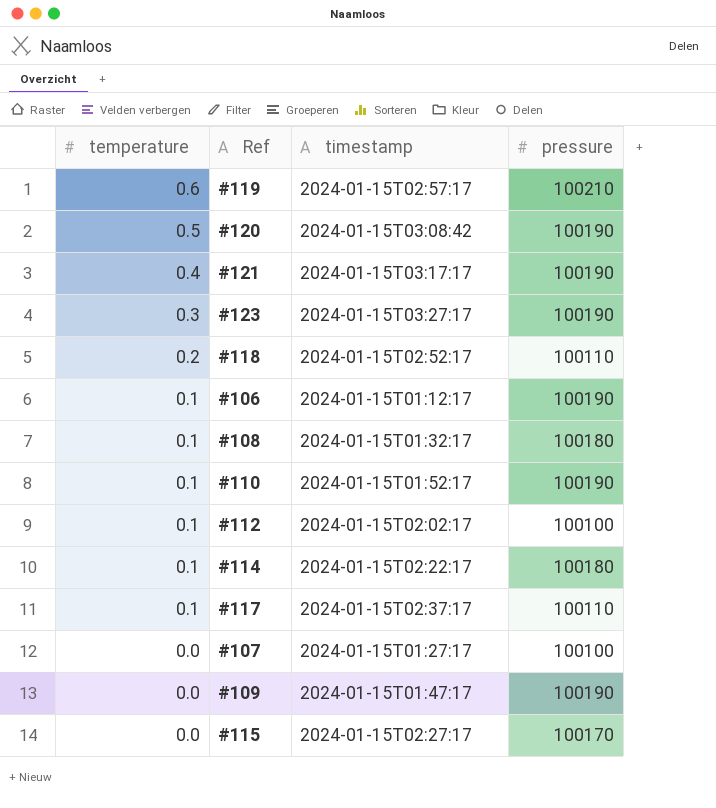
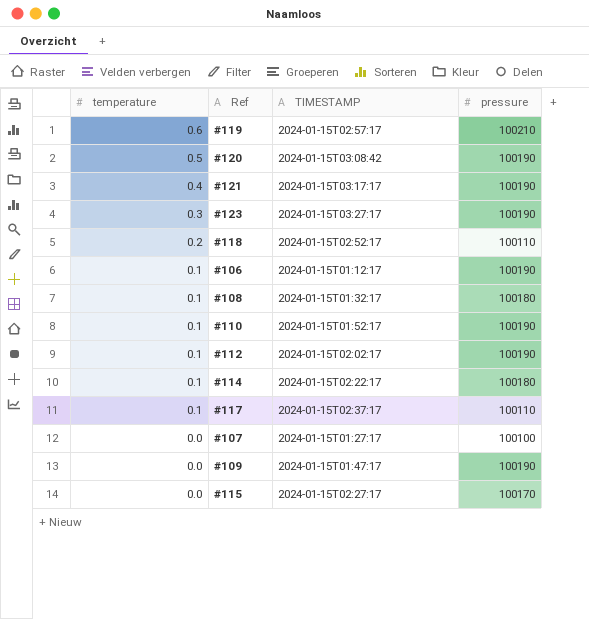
column name: timestamp -> TIMESTAMP
#112 | pressure: 100100 -> 100190

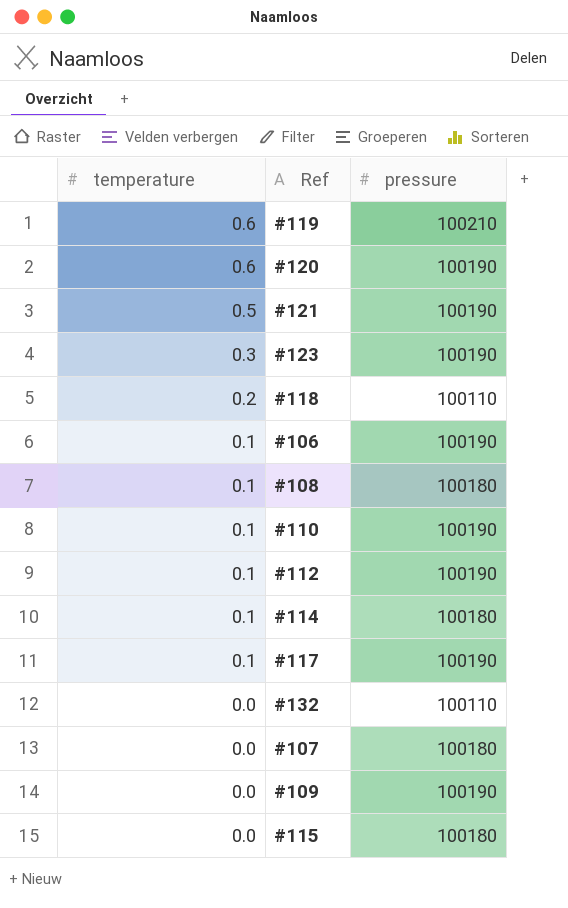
column TIMESTAMP | position: 3 -> none
#120 | temperature: 0.5 -> 0.6
#121 | temperature: 0.4 -> 0.5
#117 | pressure: 100110 -> 100190
row #132: none -> 0.0 | 100110
#107 | pressure: 100100 -> 100180
#115 | pressure: 100170 -> 100180

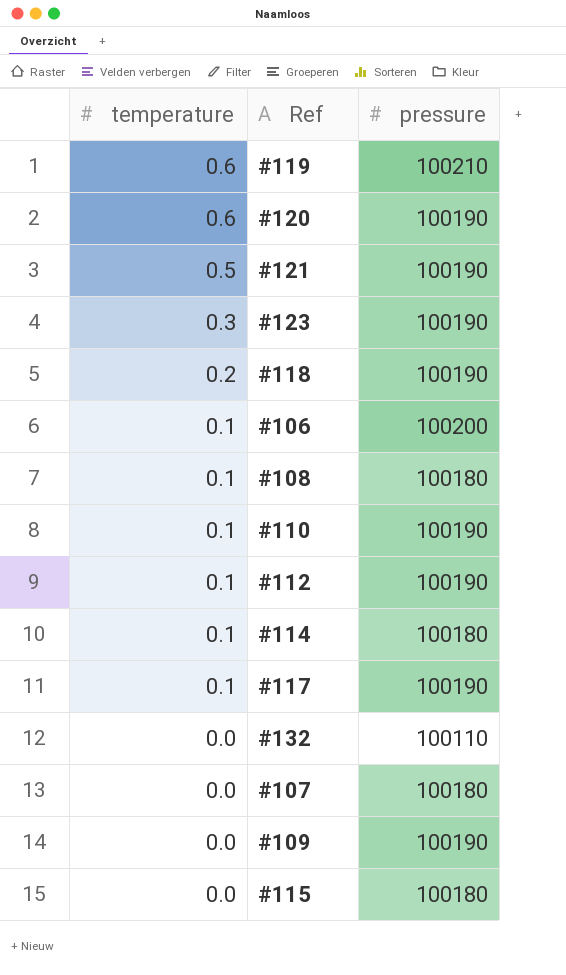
#118 | pressure: 100110 -> 100190
#106 | pressure: 100190 -> 100200

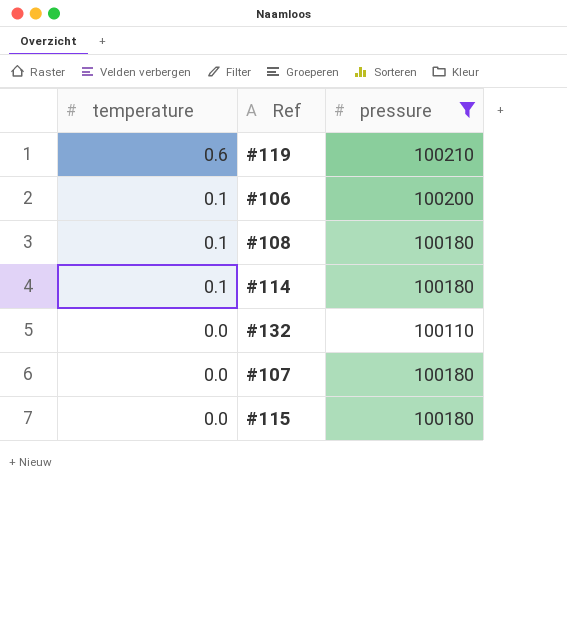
filter: none -> pressure != 100190

